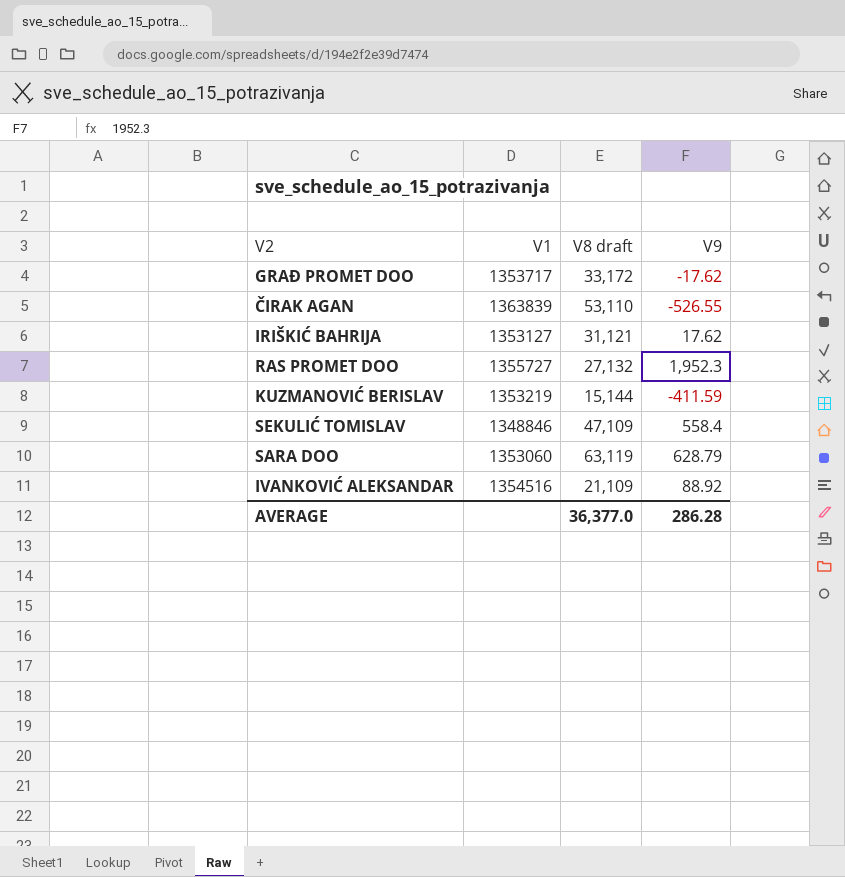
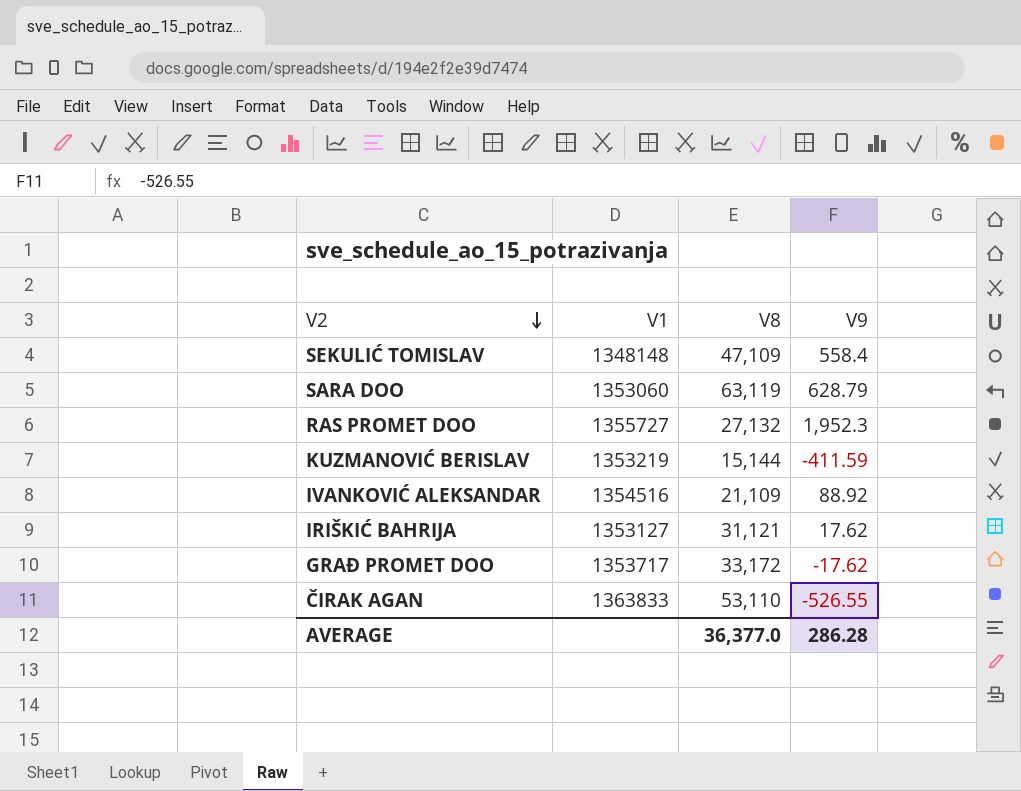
row order: none -> V2 descending
column name: V8 draft -> V8
SEKULIĆ TOMISLAV | V1: 1348846 -> 1348148
ČIRAK AGAN | V1: 1363839 -> 1363833

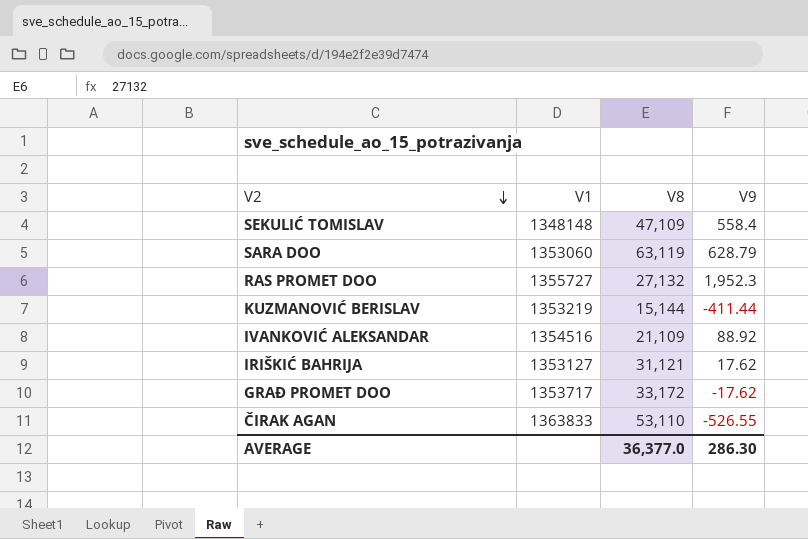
KUZMANOVIĆ BERISLAV | V9: -411.59 -> -411.44
AVERAGE | V9: 286.28 -> 286.30

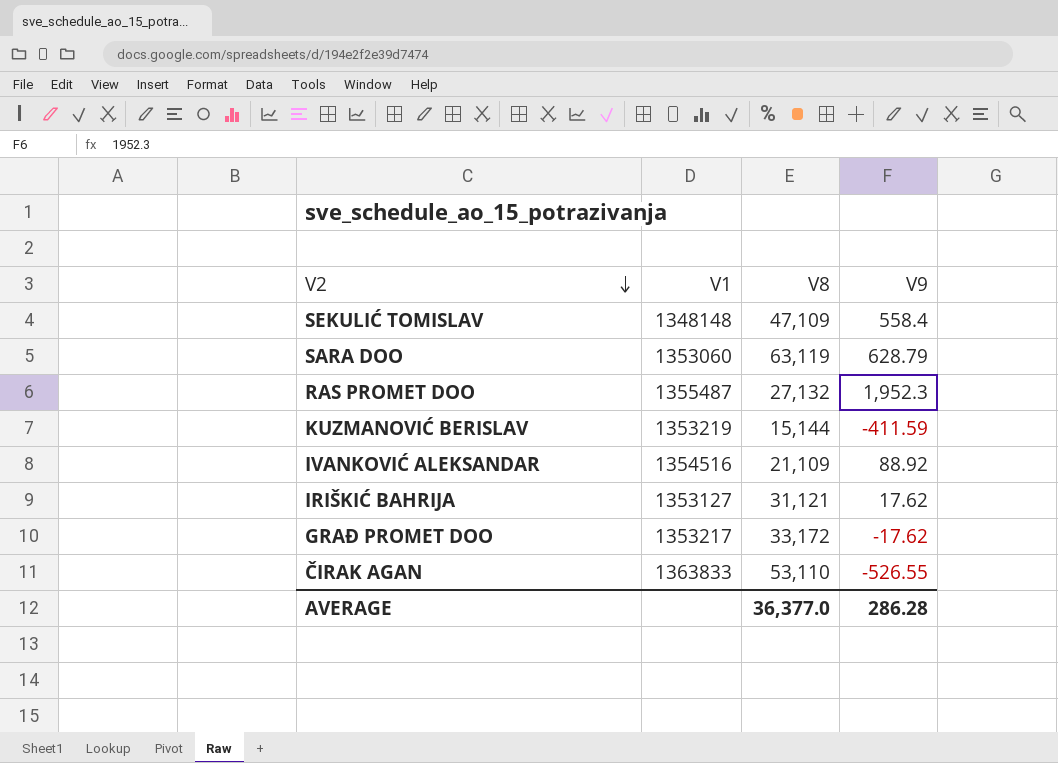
RAS PROMET DOO | V1: 1355727 -> 1355487
KUZMANOVIĆ BERISLAV | V9: -411.44 -> -411.59
GRAĐ PROMET DOO | V1: 1353717 -> 1353217
AVERAGE | V9: 286.30 -> 286.28

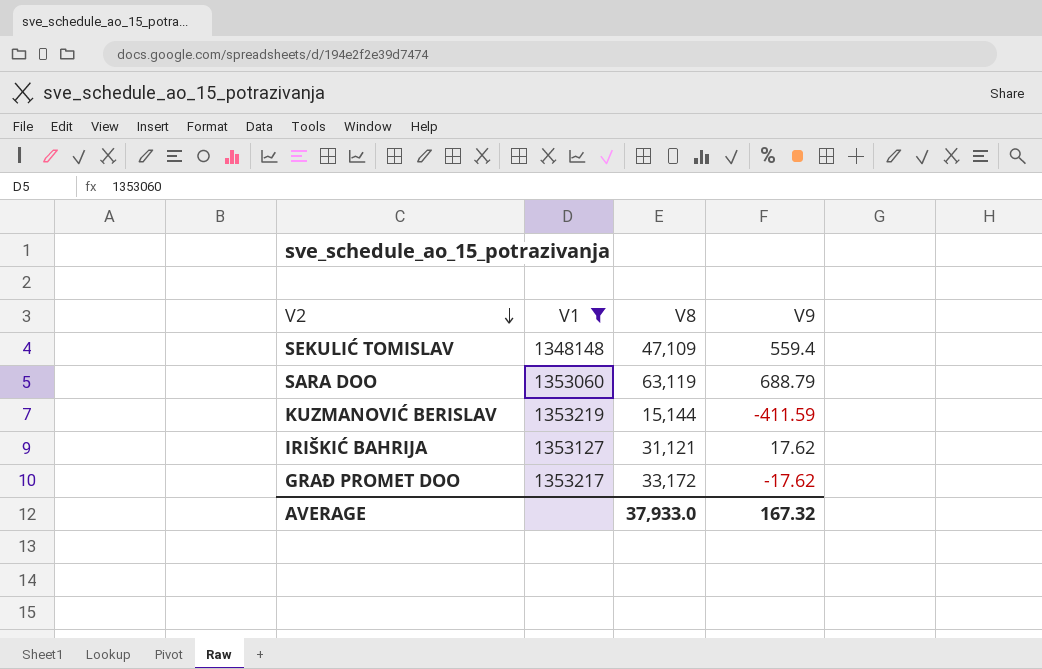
filter: none -> V1 <= 1353219
SEKULIĆ TOMISLAV | V9: 558.4 -> 559.4
SARA DOO | V9: 628.79 -> 688.79
AVERAGE | V8: 36,377.0 -> 37,933.0
AVERAGE | V9: 286.28 -> 167.32

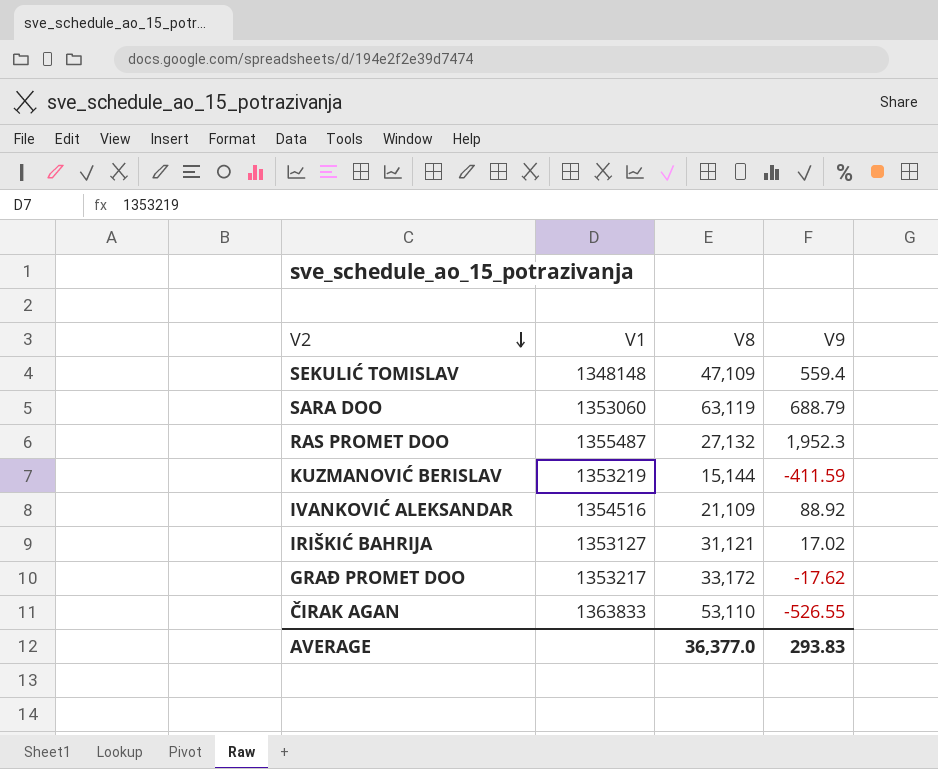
filter: V1 <= 1353219 -> none
IRIŠKIĆ BAHRIJA | V9: 17.62 -> 17.02
AVERAGE | V8: 37,933.0 -> 36,377.0
AVERAGE | V9: 167.32 -> 293.83

